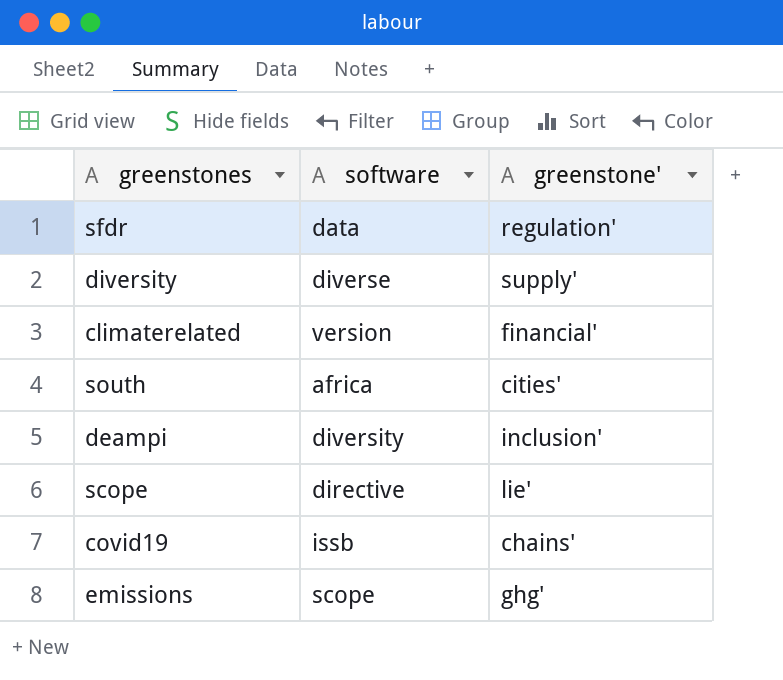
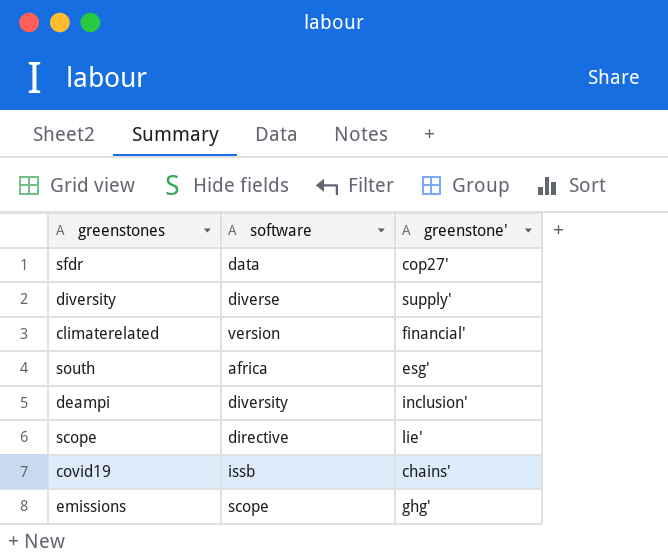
sfdr | greenstone': regulation' -> cop27'
south | greenstone': cities' -> esg'

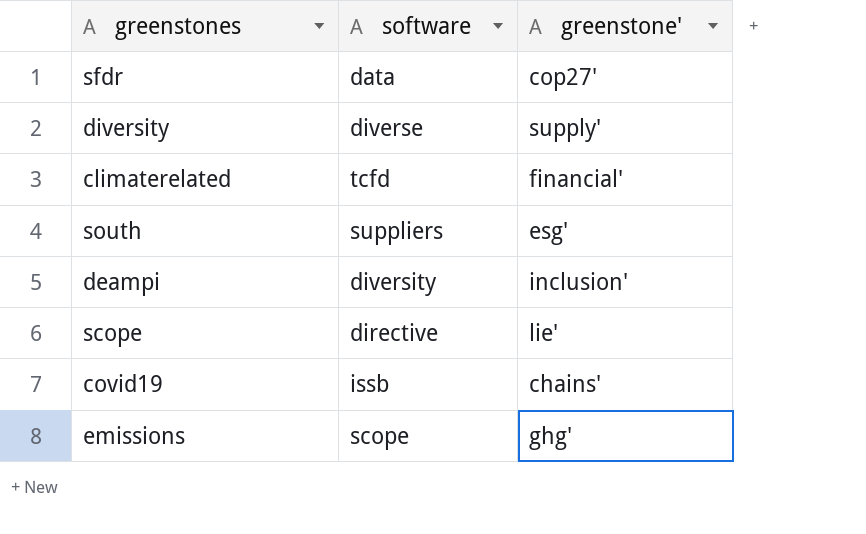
climaterelated | software: version -> tcfd
south | software: africa -> suppliers

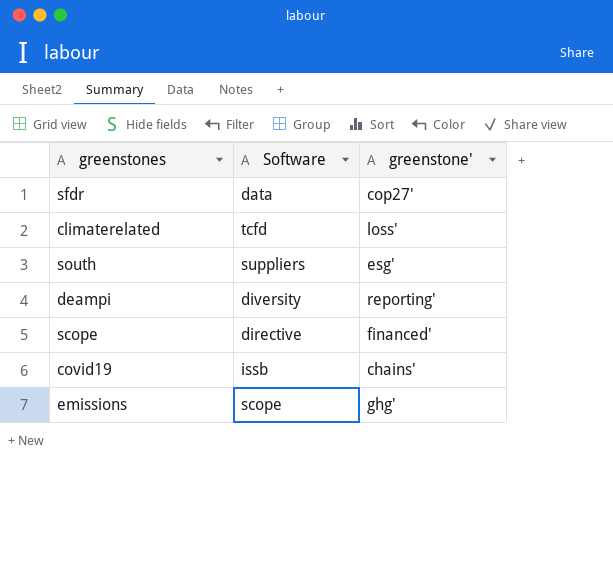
column name: software -> Software
row diversity: diverse | supply' -> none
climaterelated | greenstone': financial' -> loss'
deampi | greenstone': inclusion' -> reporting'
scope | greenstone': lie' -> financed'

